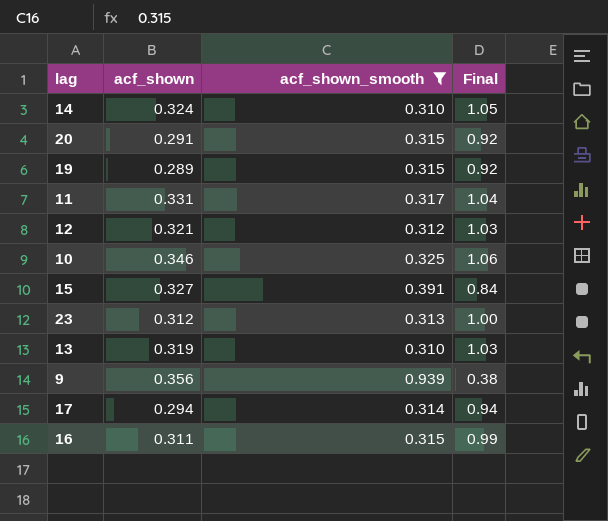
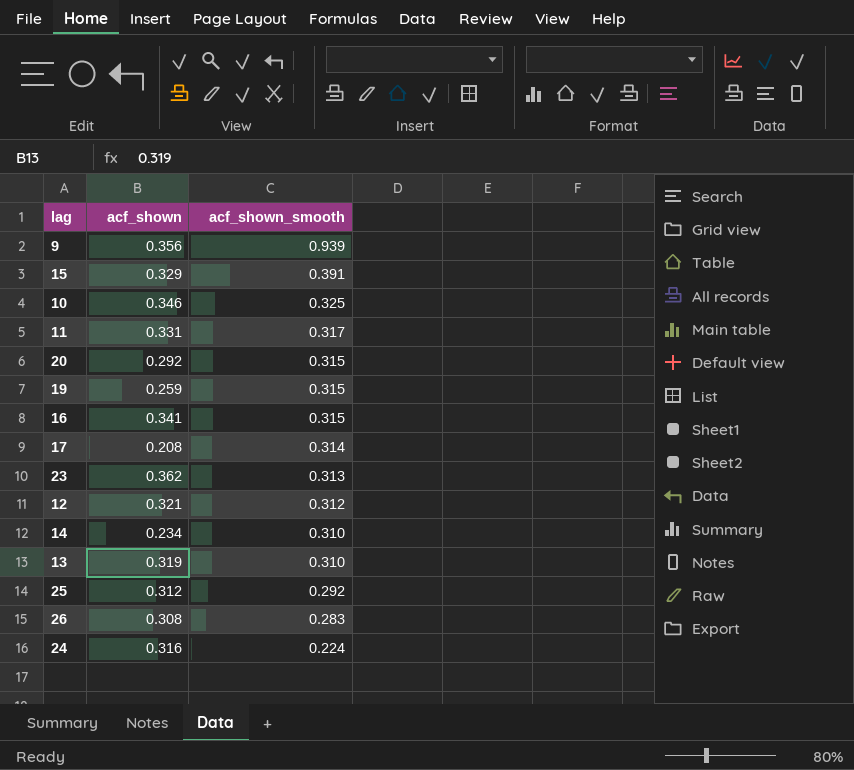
filter: acf_shown_smooth >= 0.310 -> none
row order: none -> acf_shown_smooth descending
column Final | formula: [acf_shown] / [acf_shown_smooth] -> none
15 | acf_shown: 0.327 -> 0.329
20 | acf_shown: 0.291 -> 0.292
19 | acf_shown: 0.289 -> 0.259
16 | acf_shown: 0.311 -> 0.341
17 | acf_shown: 0.294 -> 0.208
23 | acf_shown: 0.312 -> 0.362
14 | acf_shown: 0.324 -> 0.234

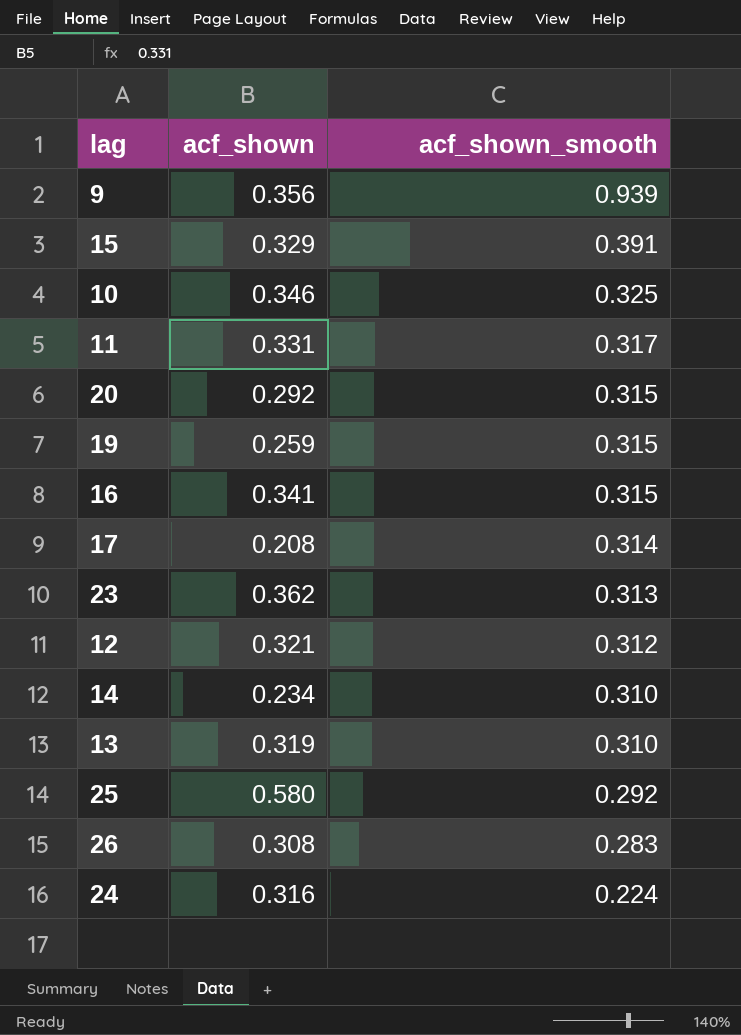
25 | acf_shown: 0.312 -> 0.580

